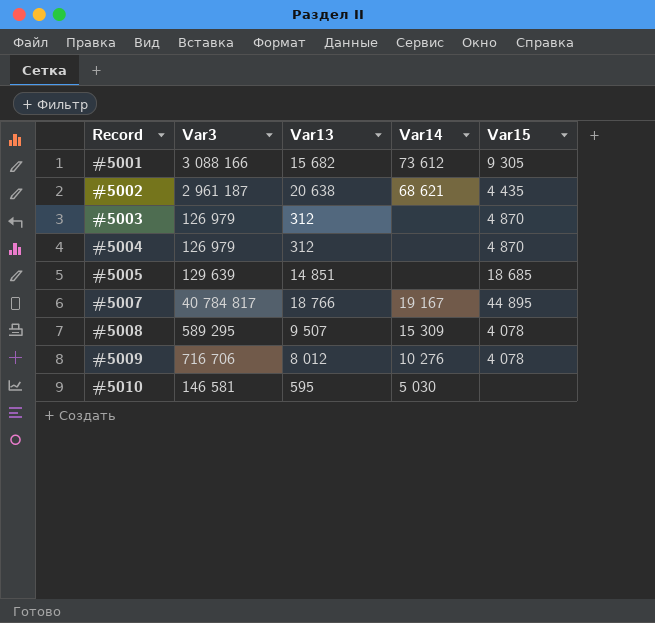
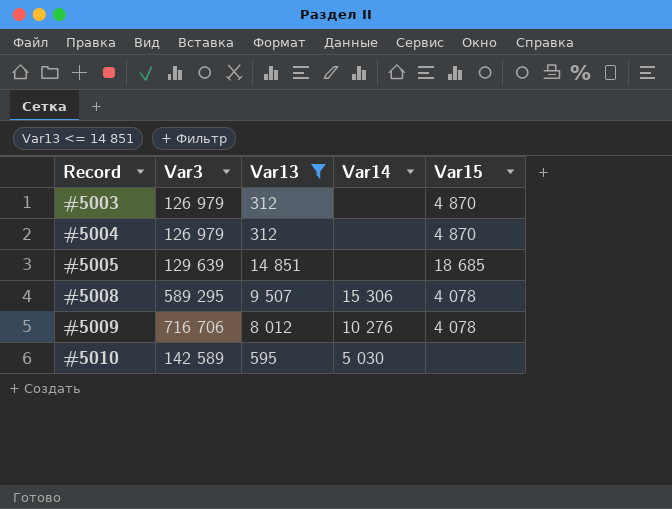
filter: none -> Var13 <= 14 851
#5008 | Var14: 15 309 -> 15 306
#5010 | Var3: 146 581 -> 142 589

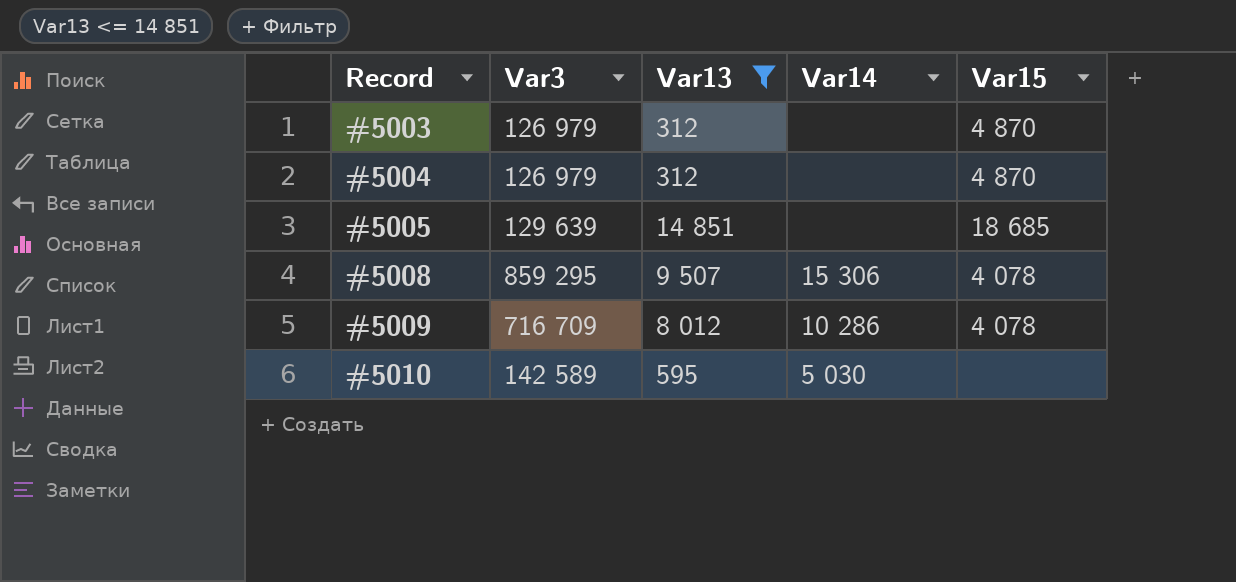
#5008 | Var3: 589 295 -> 859 295
#5009 | Var3: 716 706 -> 716 709
#5009 | Var14: 10 276 -> 10 286

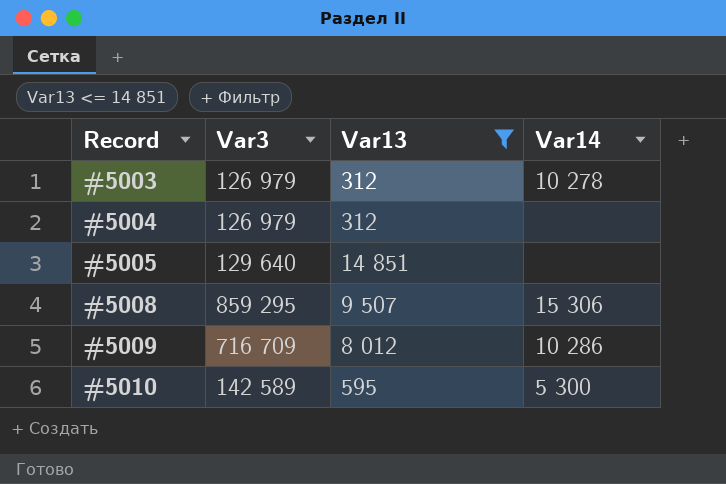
column Var15 | position: 5 -> none
#5003 | Var14: none -> 10 278
#5005 | Var3: 129 639 -> 129 640
#5010 | Var14: 5 030 -> 5 300

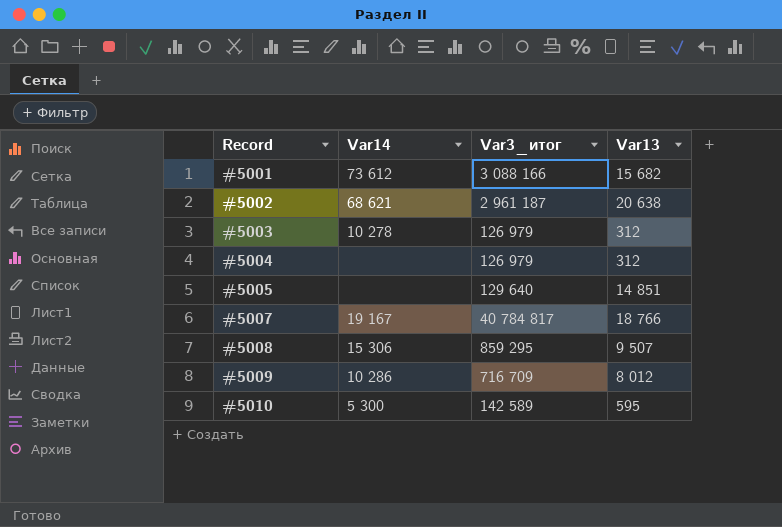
filter: Var13 <= 14 851 -> none
column Var14 | position: 4 -> 2
column name: Var3 -> Var3_итог

